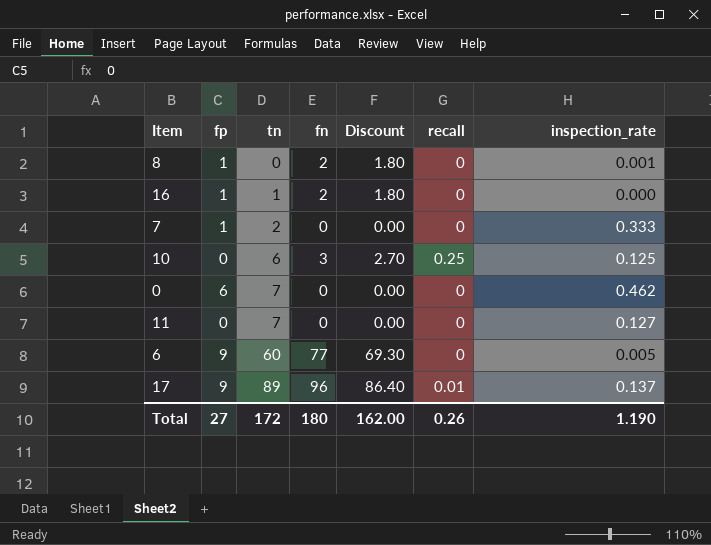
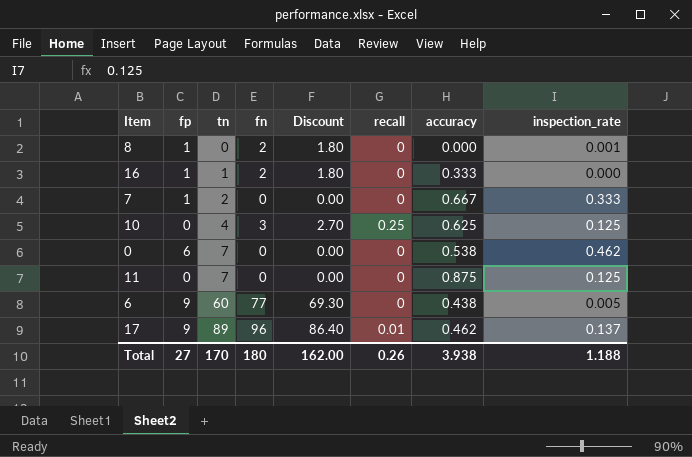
column accuracy | position: none -> 7
10 | tn: 6 -> 4
11 | inspection_rate: 0.127 -> 0.125
Total | tn: 172 -> 170
Total | inspection_rate: 1.190 -> 1.188

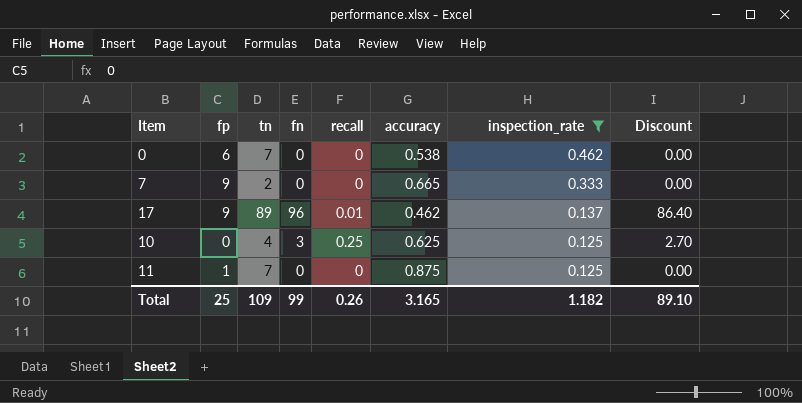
filter: none -> inspection_rate >= 0.125
row order: tn ascending -> inspection_rate descending
column Discount | position: 5 -> 8
7 | fp: 1 -> 9
7 | accuracy: 0.667 -> 0.665
11 | fp: 0 -> 1
Total | fp: 27 -> 25
Total | tn: 170 -> 109
Total | fn: 180 -> 99
Total | accuracy: 3.938 -> 3.165
Total | inspection_rate: 1.188 -> 1.182
Total | Discount: 162.00 -> 89.10

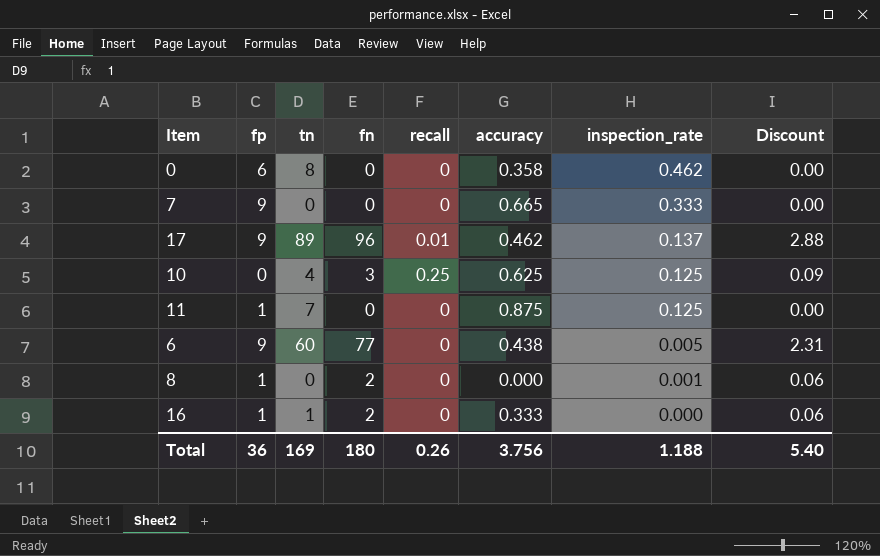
filter: inspection_rate >= 0.125 -> none
column Discount | formula: [fn] * 0.9 -> [fn] * 0.03
0 | tn: 7 -> 8
0 | accuracy: 0.538 -> 0.358
7 | tn: 2 -> 0
Total | fp: 25 -> 36
Total | tn: 109 -> 169
Total | fn: 99 -> 180
Total | accuracy: 3.165 -> 3.756
Total | inspection_rate: 1.182 -> 1.188
Total | Discount: 89.10 -> 5.40

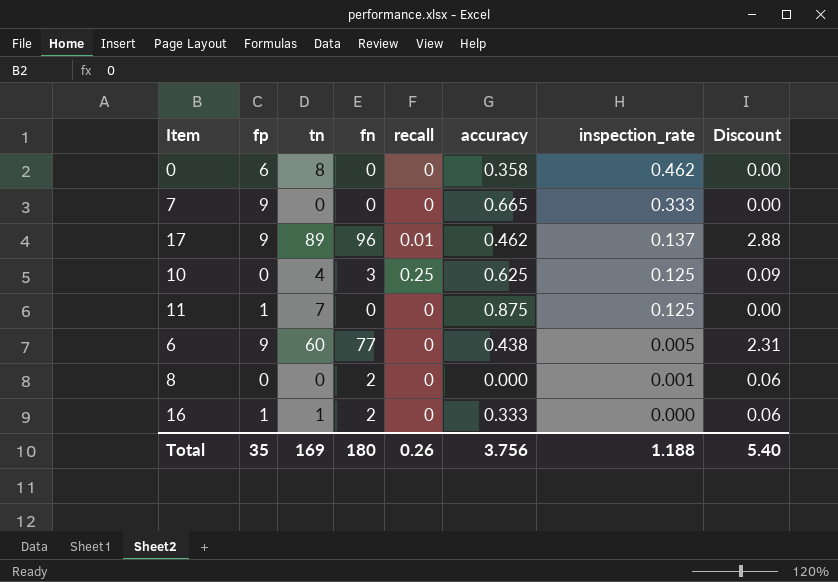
8 | fp: 1 -> 0
Total | fp: 36 -> 35

